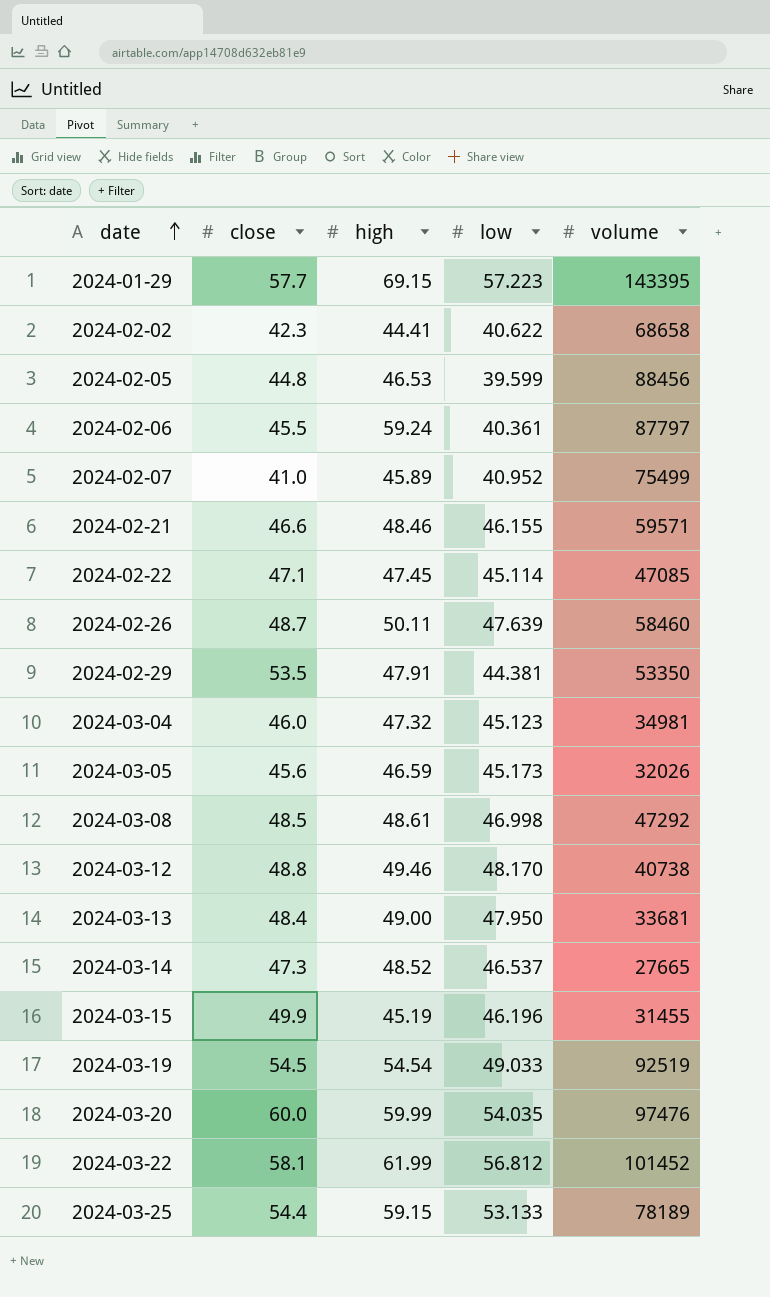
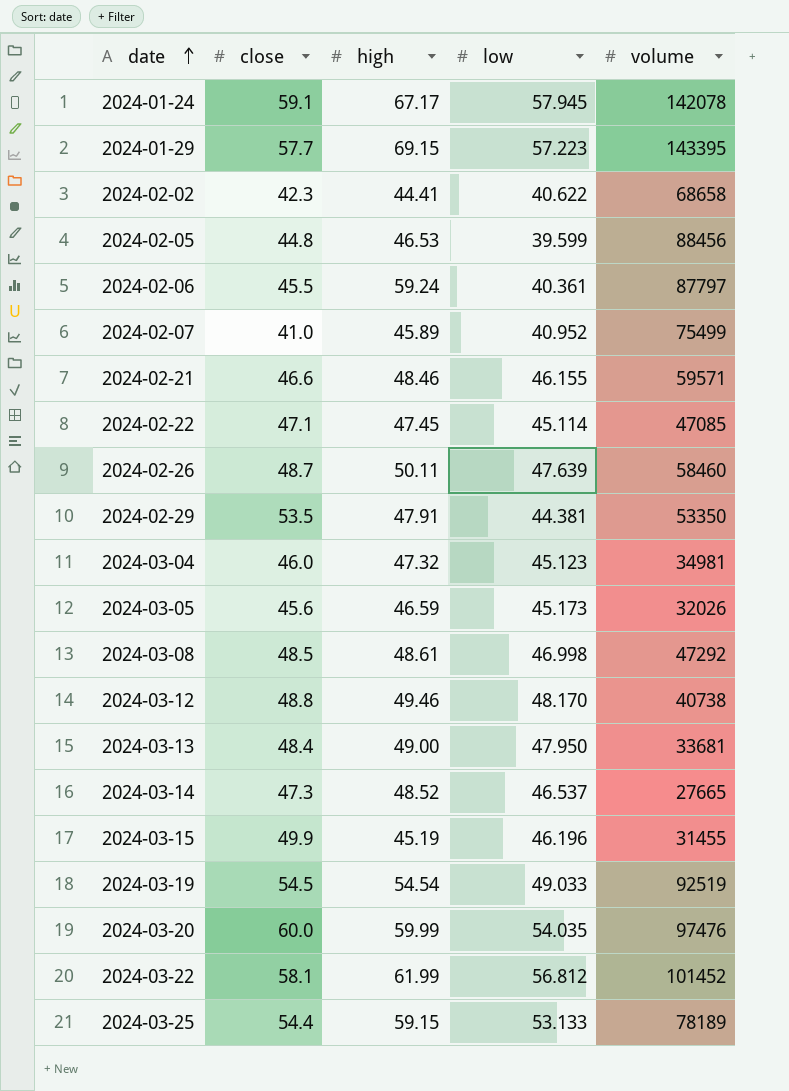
row 2024-01-24: none -> 59.1 | 67.17 | 57.945 | 142078

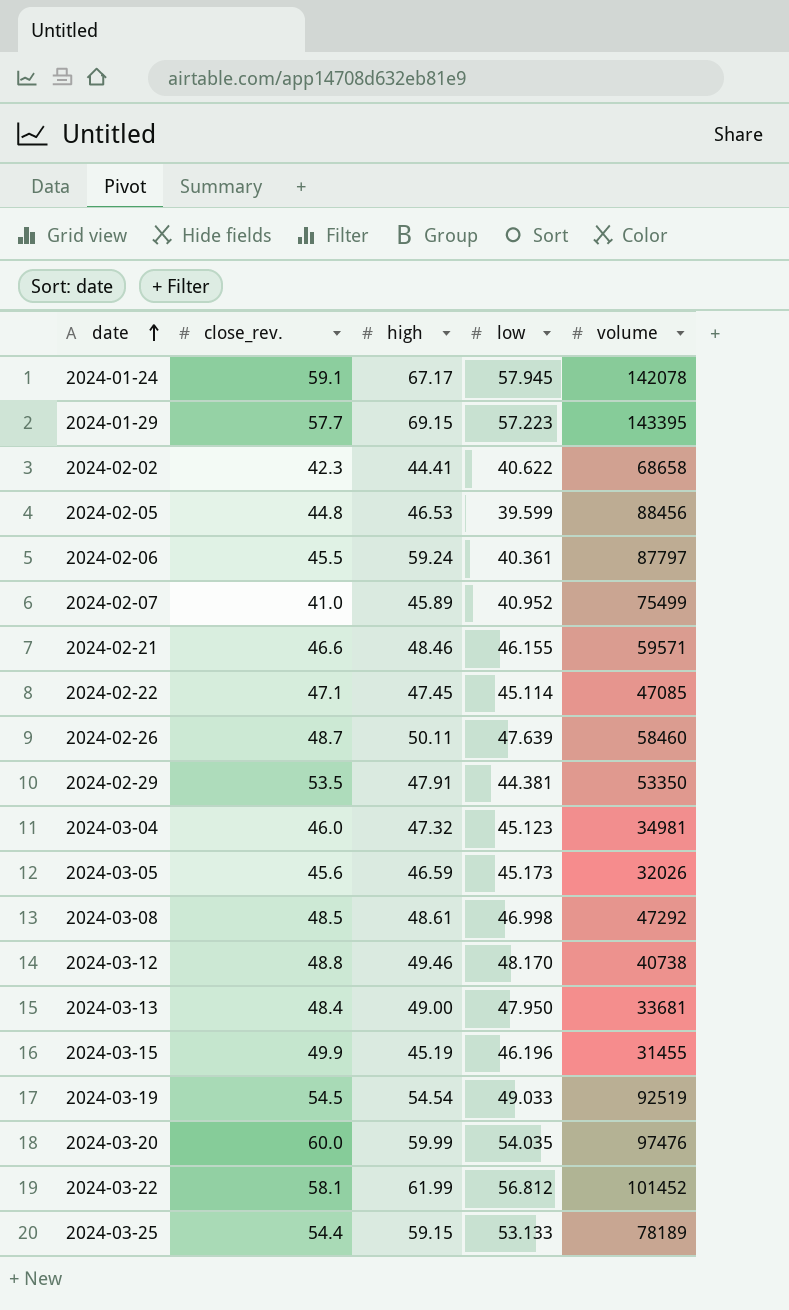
column name: close -> close_rev.
row 2024-03-14: 47.3 | 48.52 | 46.537 | 27665 -> none

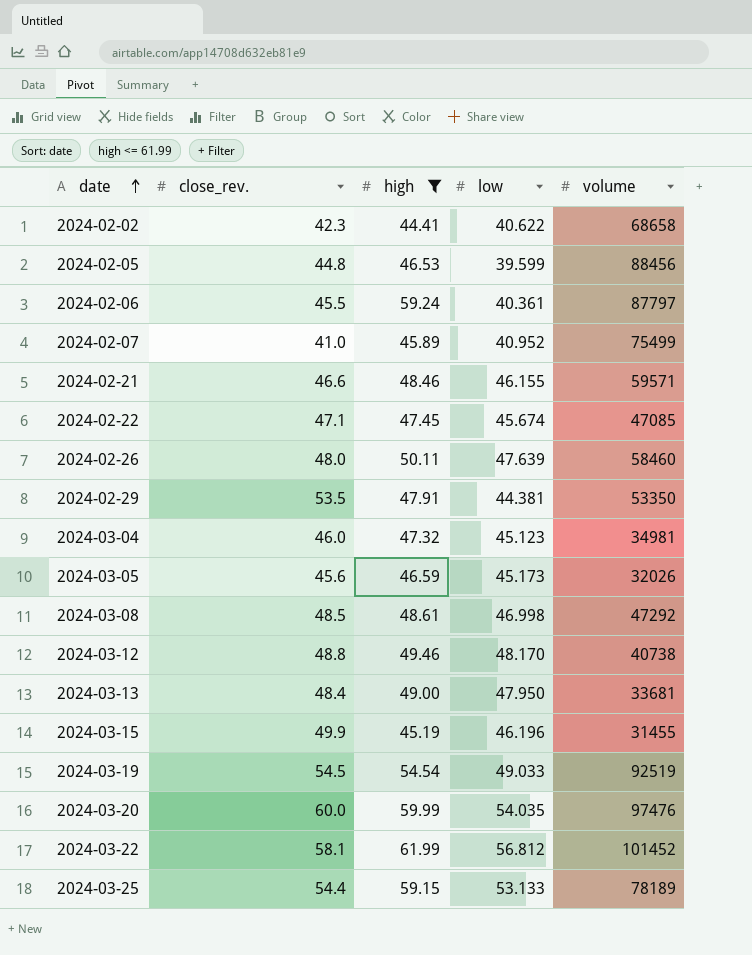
filter: none -> high <= 61.99
2024-02-22 | low: 45.114 -> 45.674
2024-02-26 | close_rev.: 48.7 -> 48.0

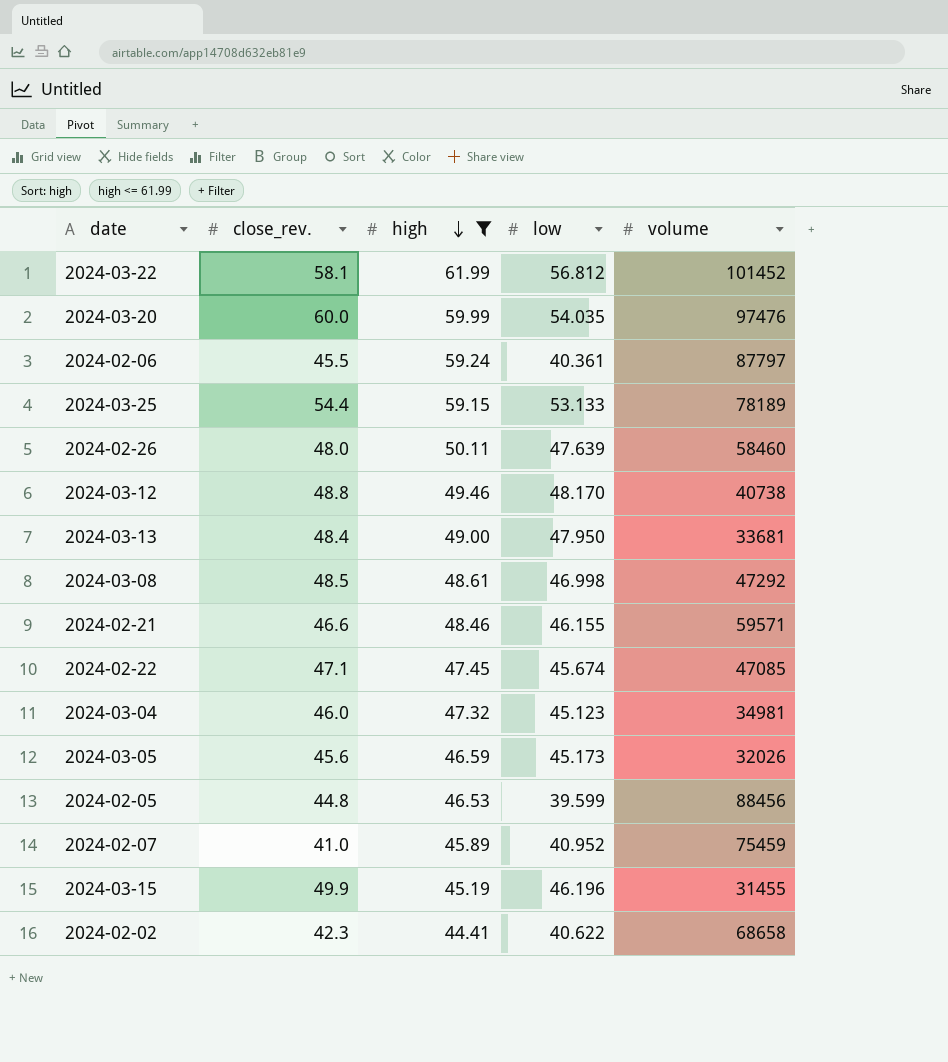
row order: date ascending -> high descending
row 2024-02-29: 53.5 | 47.91 | 44.381 | 53350 -> none
row 2024-03-19: 54.5 | 54.54 | 49.033 | 92519 -> none
2024-02-07 | volume: 75499 -> 75459

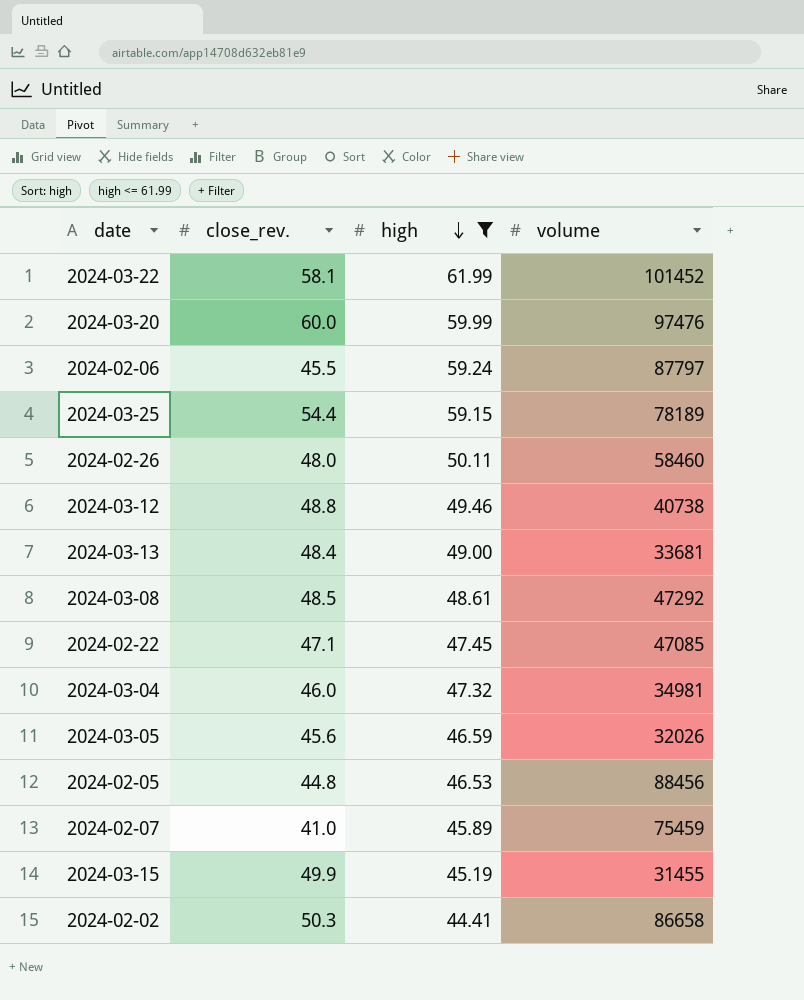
column low | position: 4 -> none
row 2024-02-21: 46.6 | 48.46 | 46.155 | 59571 -> none
2024-02-02 | close_rev.: 42.3 -> 50.3
2024-02-02 | volume: 68658 -> 86658

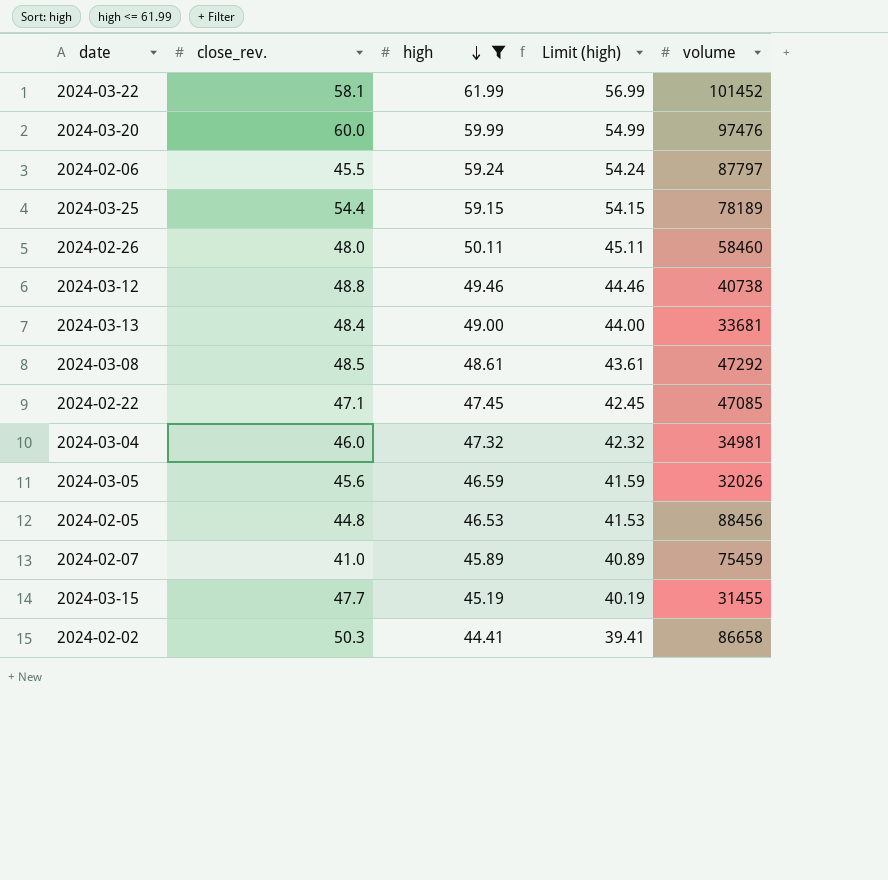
column Limit (high) | formula: none -> [high] - 5
2024-03-15 | close_rev.: 49.9 -> 47.7

